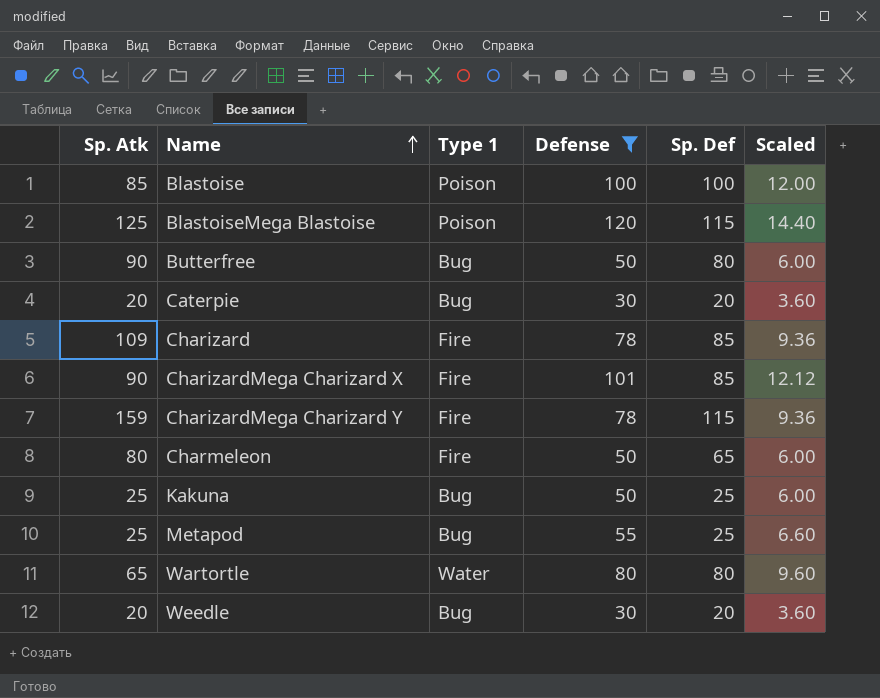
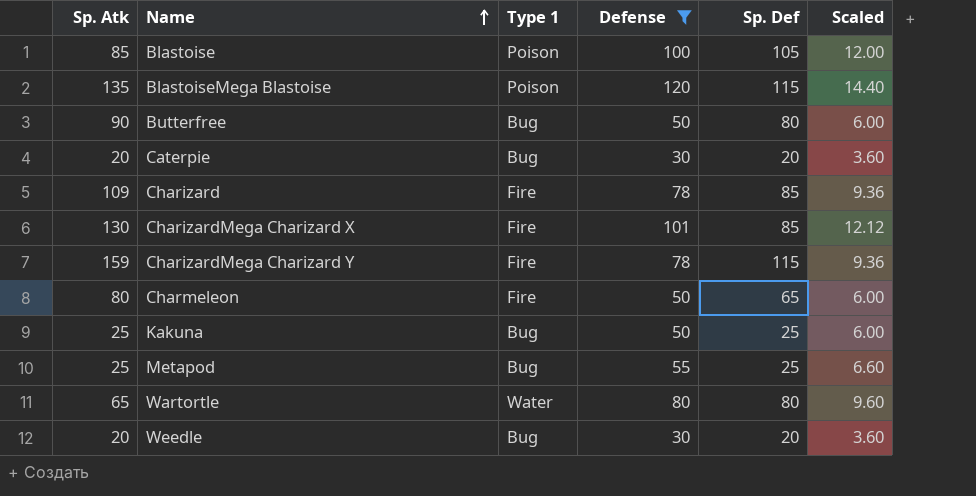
Blastoise | Sp. Def: 100 -> 105
BlastoiseMega Blastoise | Sp. Atk: 125 -> 135
CharizardMega Charizard X | Sp. Atk: 90 -> 130

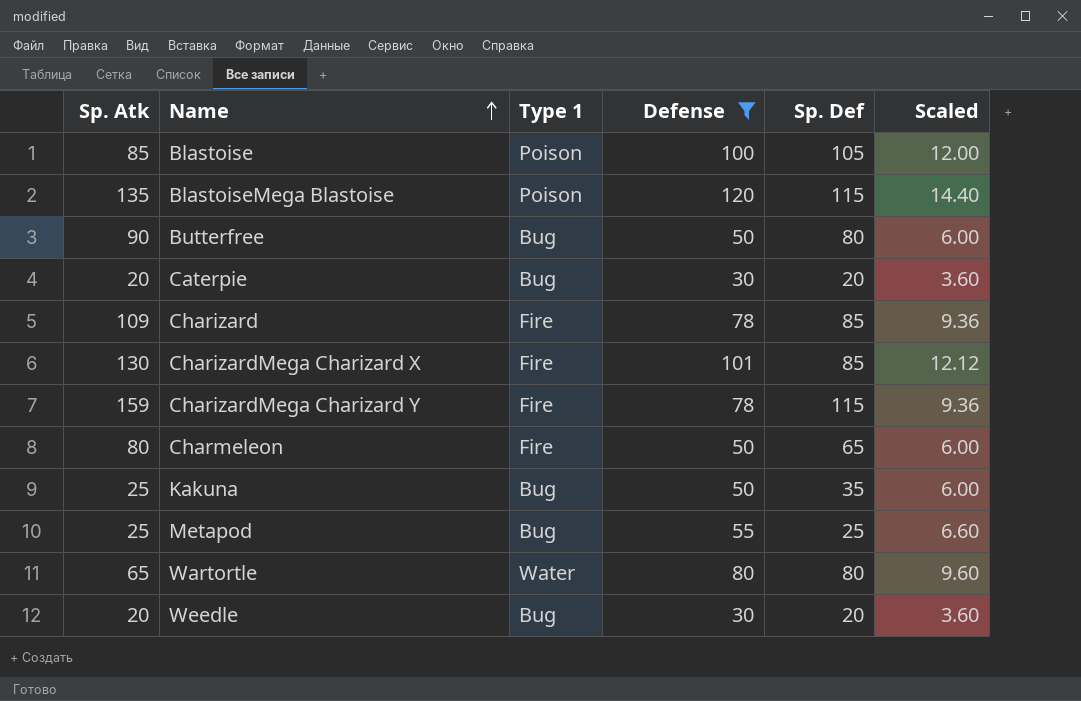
Kakuna | Sp. Def: 25 -> 35

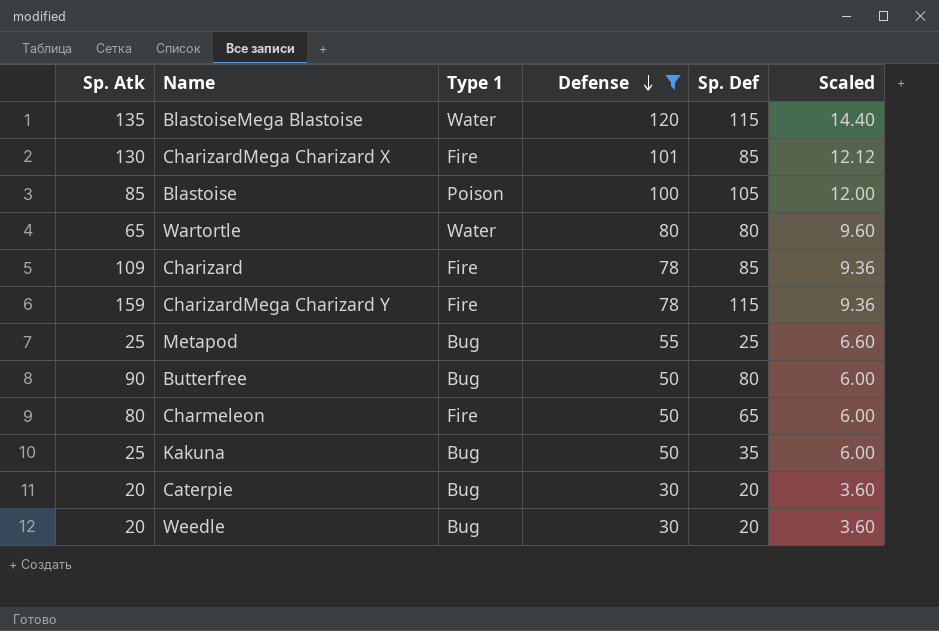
row order: Name ascending -> Defense descending
BlastoiseMega Blastoise | Type 1: Poison -> Water

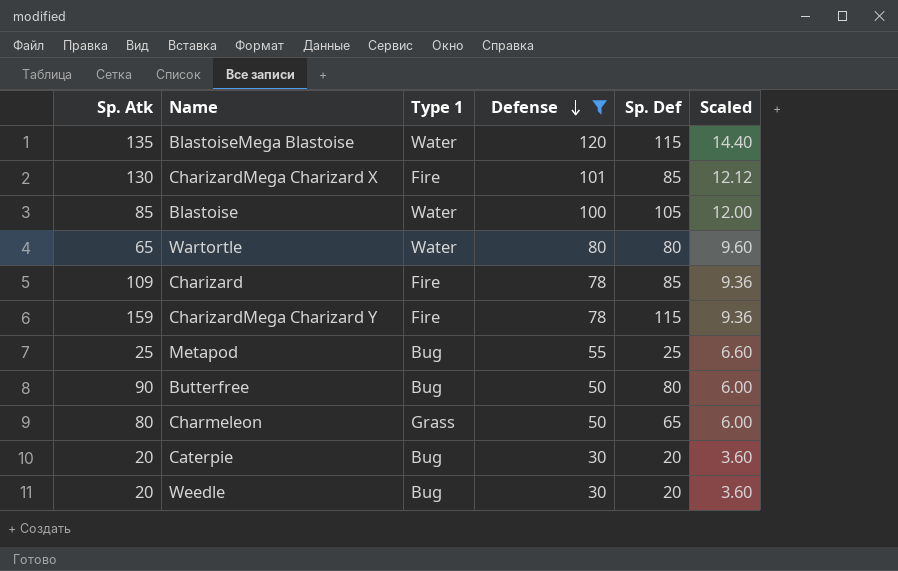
row Kakuna: 25 | Bug | 50 | 35 | 6.00 -> none
Blastoise | Type 1: Poison -> Water
Charmeleon | Type 1: Fire -> Grass

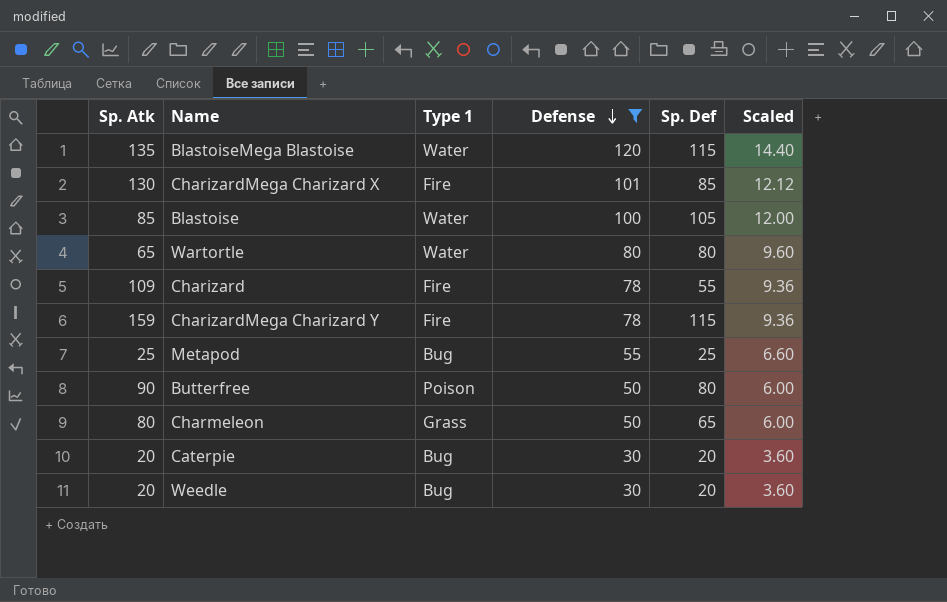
Charizard | Sp. Def: 85 -> 55
Butterfree | Type 1: Bug -> Poison

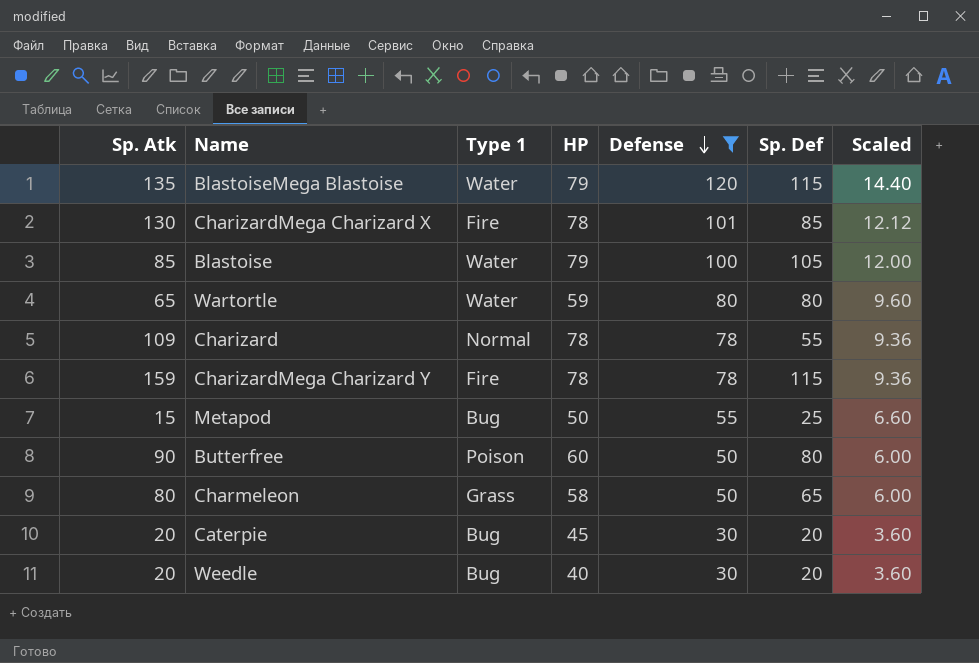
column HP | position: none -> 4
Charizard | Type 1: Fire -> Normal
Metapod | Sp. Atk: 25 -> 15

